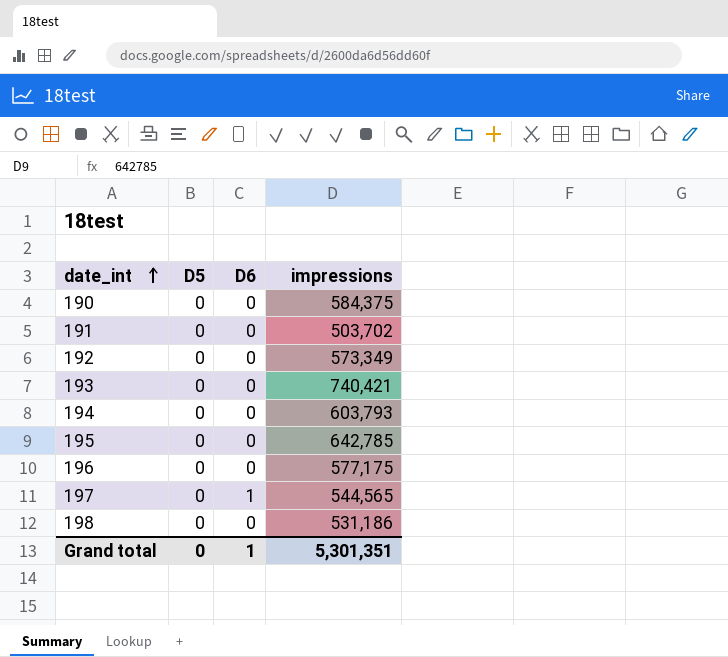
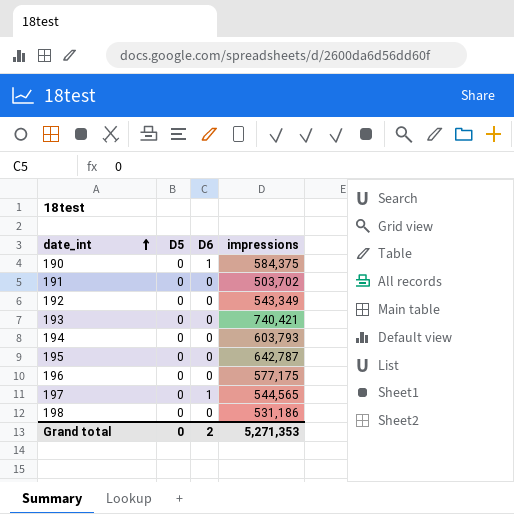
190 | D6: 0 -> 1
192 | impressions: 573,349 -> 543,349
195 | impressions: 642,785 -> 642,787
Grand total | D6: 1 -> 2
Grand total | impressions: 5,301,351 -> 5,271,353

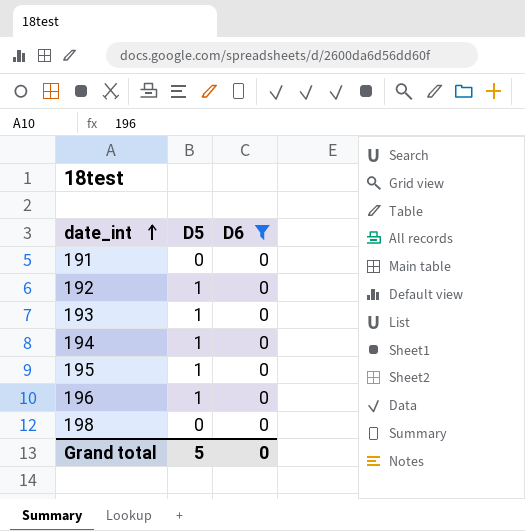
filter: none -> D6 = 0
column impressions | position: 4 -> none
192 | D5: 0 -> 1
193 | D5: 0 -> 1
194 | D5: 0 -> 1
195 | D5: 0 -> 1
196 | D5: 0 -> 1
Grand total | D5: 0 -> 5
Grand total | D6: 2 -> 0

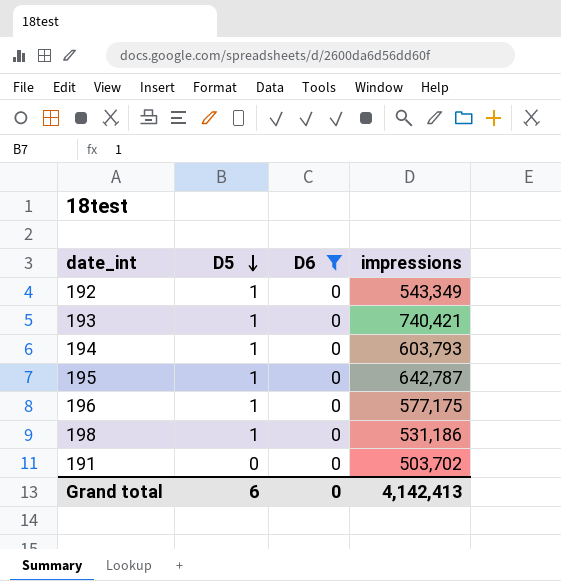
row order: date_int ascending -> D5 descending
column impressions | position: none -> 4
198 | D5: 0 -> 1
Grand total | D5: 5 -> 6

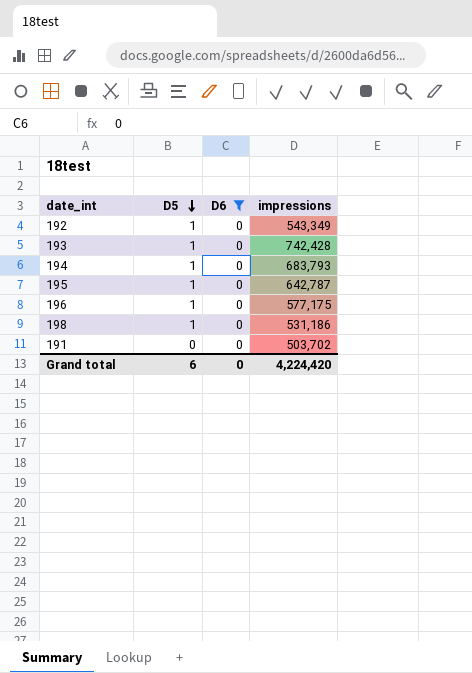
193 | impressions: 740,421 -> 742,428
194 | impressions: 603,793 -> 683,793
Grand total | impressions: 4,142,413 -> 4,224,420

